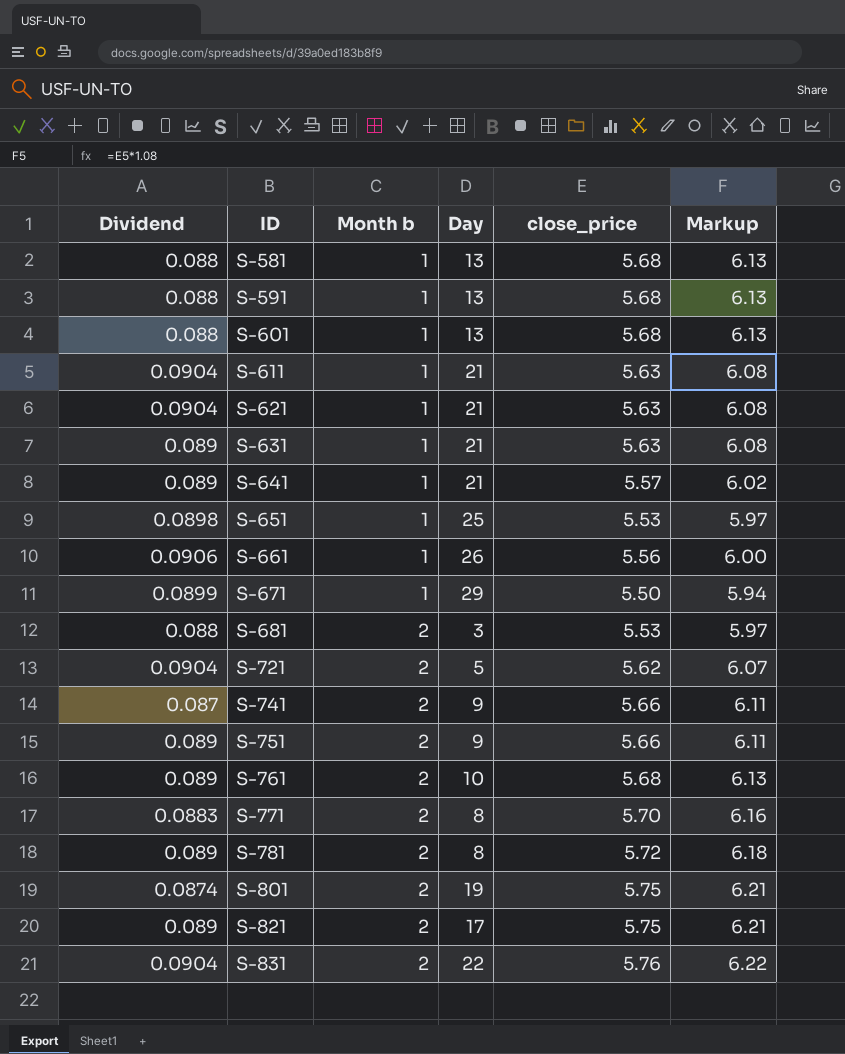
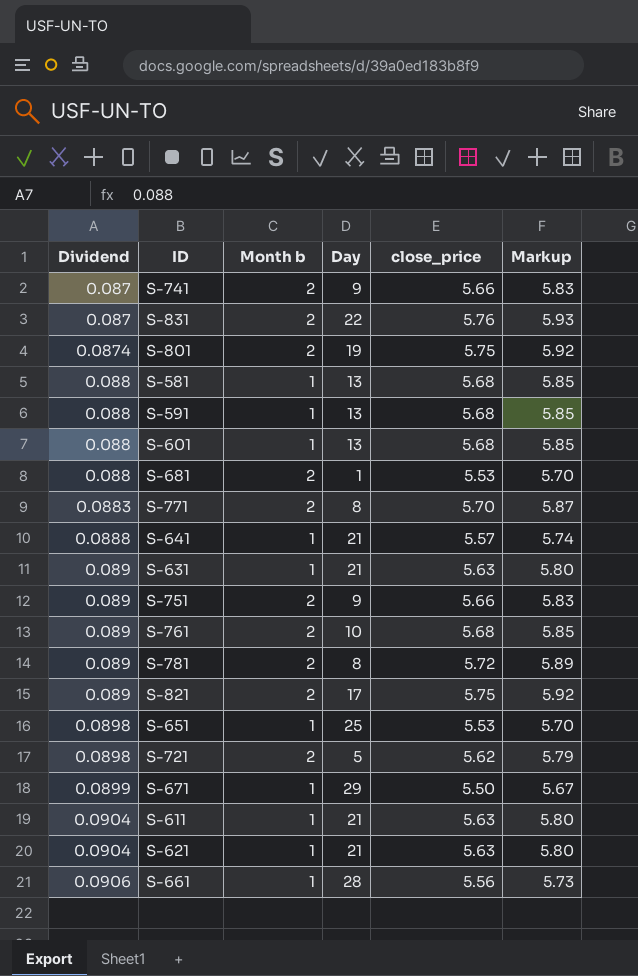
row order: ID ascending -> Dividend ascending
column Markup | formula: [close_price] * 1.08 -> [close_price] * 1.03
S-831 | Dividend: 0.0904 -> 0.087
S-681 | Day: 3 -> 1
S-641 | Dividend: 0.089 -> 0.0888
S-721 | Dividend: 0.0904 -> 0.0898
S-661 | Day: 26 -> 28

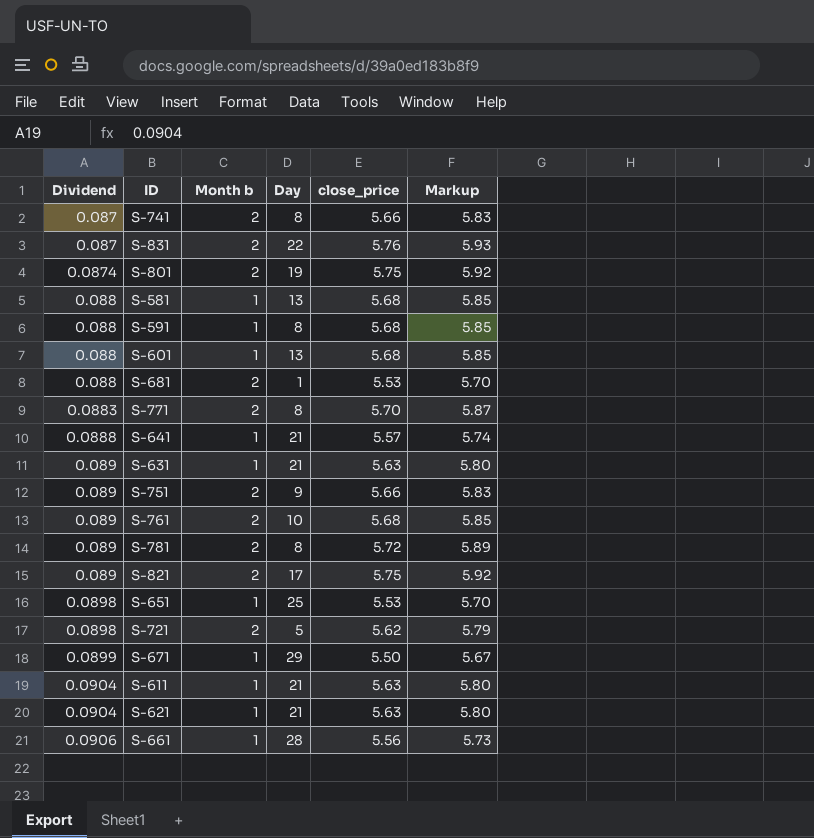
S-741 | Day: 9 -> 8
S-591 | Day: 13 -> 8

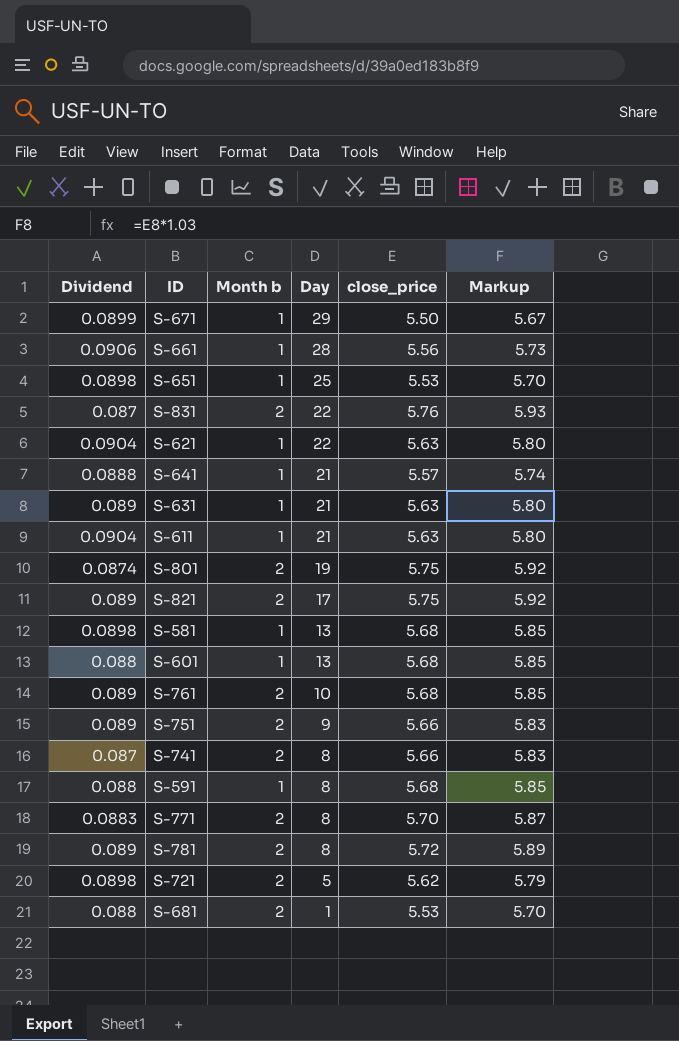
row order: Dividend ascending -> Day descending
S-621 | Day: 21 -> 22
S-581 | Dividend: 0.088 -> 0.0898

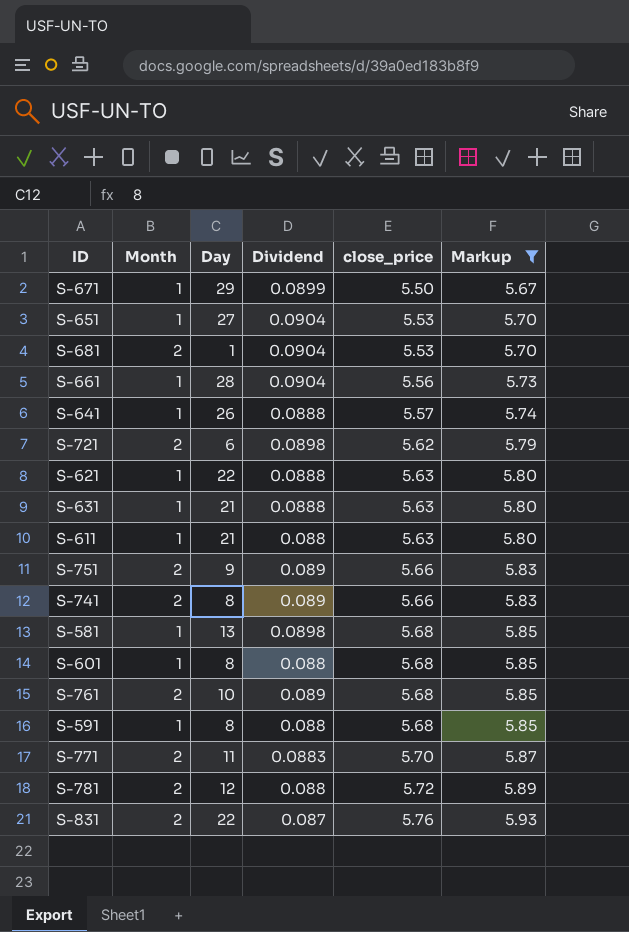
filter: none -> Markup != 5.92
row order: Day descending -> close_price ascending
column name: Month b -> Month
column Dividend | position: 1 -> 4
S-651 | Day: 25 -> 27
S-651 | Dividend: 0.0898 -> 0.0904
S-681 | Dividend: 0.088 -> 0.0904
S-661 | Dividend: 0.0906 -> 0.0904
S-641 | Day: 21 -> 26
S-721 | Day: 5 -> 6
S-621 | Dividend: 0.0904 -> 0.0888
S-631 | Dividend: 0.089 -> 0.0888
S-611 | Dividend: 0.0904 -> 0.088
S-741 | Dividend: 0.087 -> 0.089
S-601 | Day: 13 -> 8
S-771 | Day: 8 -> 11
S-781 | Day: 8 -> 12
S-781 | Dividend: 0.089 -> 0.088

